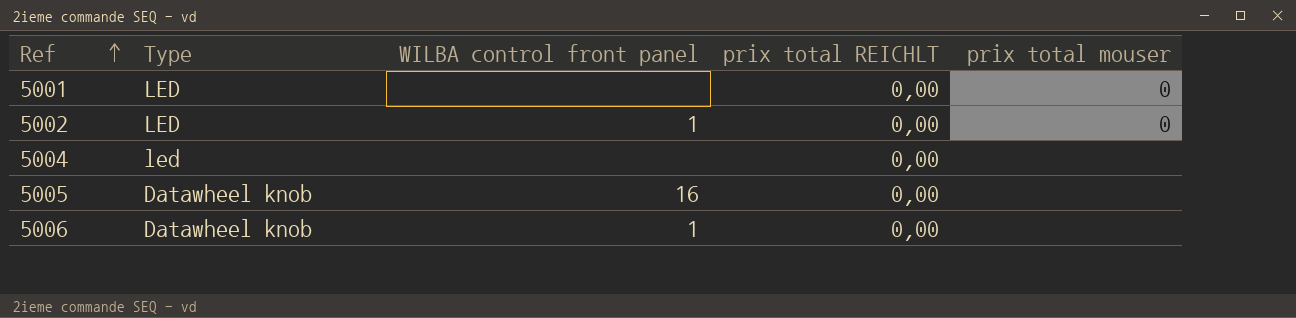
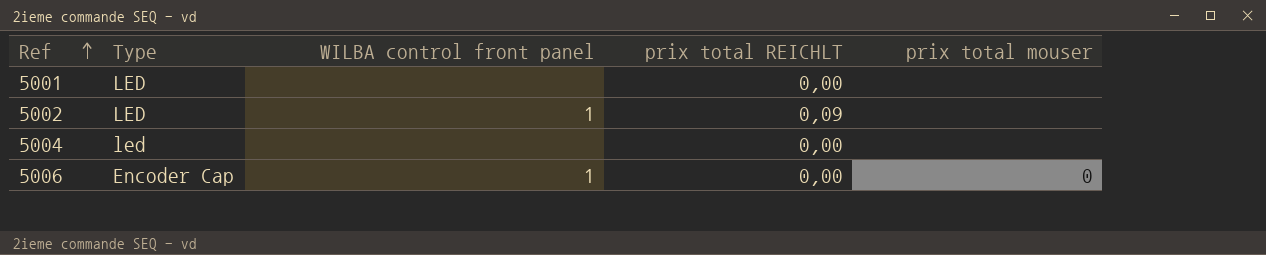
row 5005: Datawheel knob | 16 | 0,00 | none -> none
5001 | prix total mouser: 0 -> none
5002 | prix total REICHLT: 0,00 -> 0,09
5002 | prix total mouser: 0 -> none
5006 | Type: Datawheel knob -> Encoder Cap
5006 | prix total mouser: none -> 0

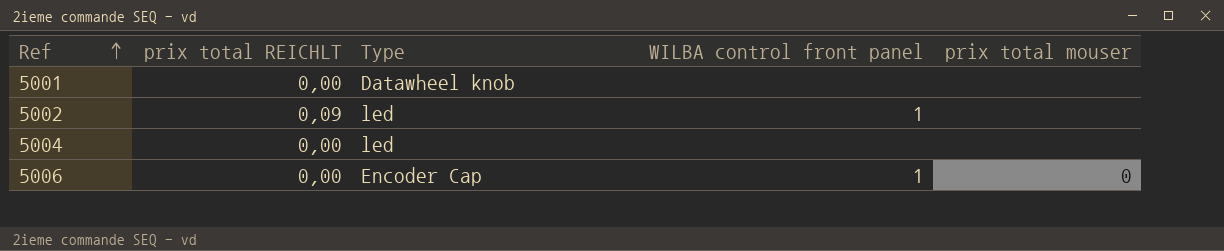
column prix total REICHLT | position: 4 -> 2
5001 | Type: LED -> Datawheel knob
5002 | Type: LED -> led

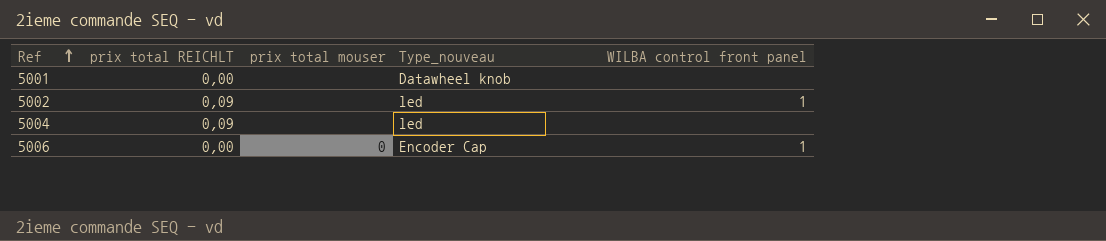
column prix total mouser | position: 5 -> 3
column name: Type -> Type_nouveau
5004 | prix total REICHLT: 0,00 -> 0,09

